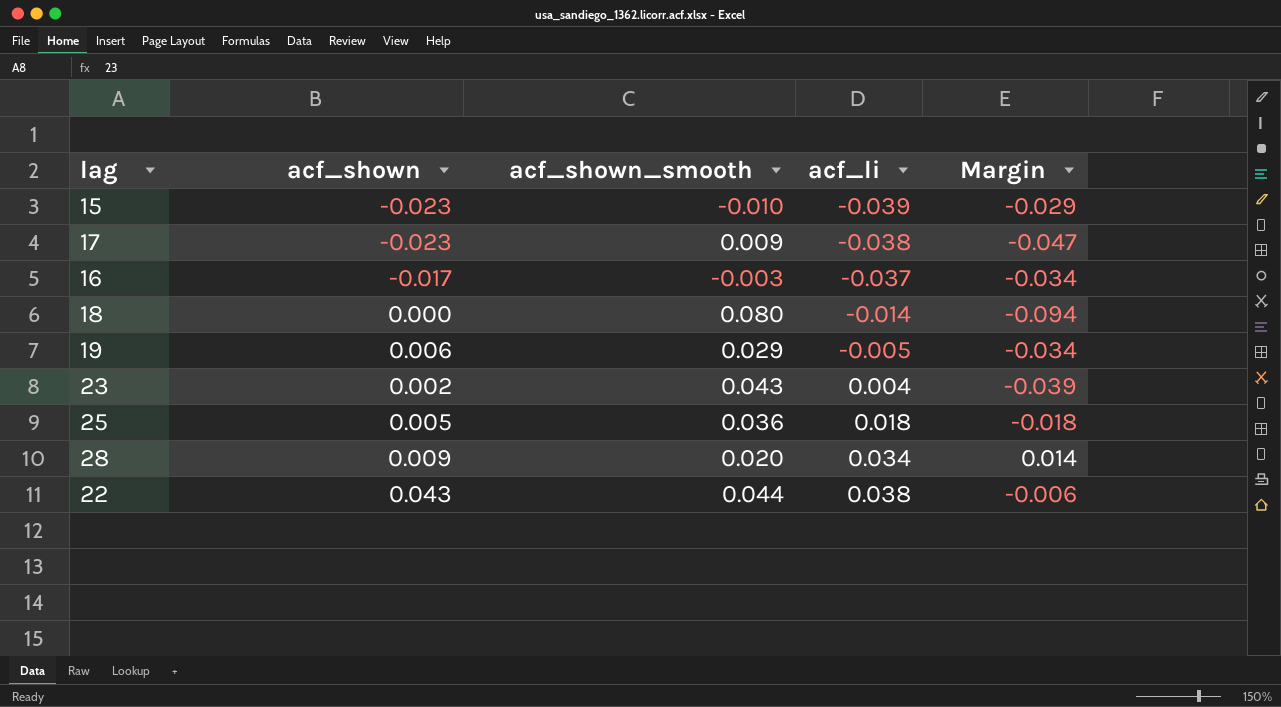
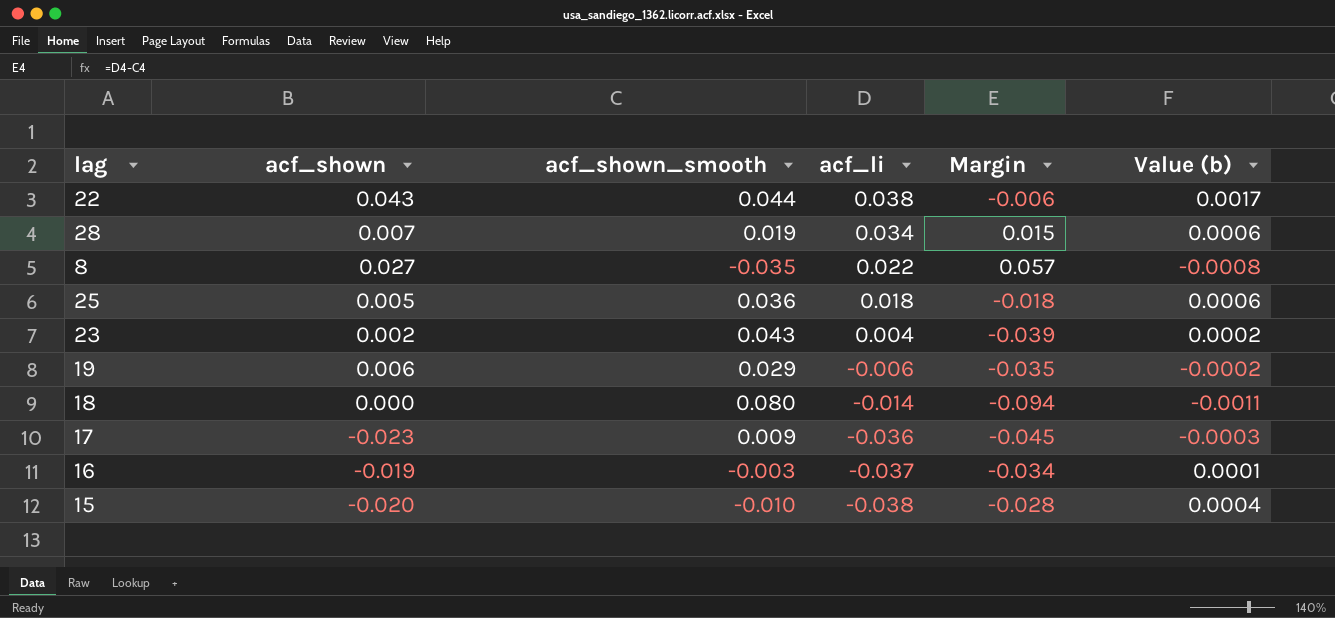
row order: acf_li ascending -> acf_li descending
column Value (b) | formula: none -> [acf_shown_smooth] * [acf_li]
28 | acf_shown: 0.009 -> 0.007
28 | acf_shown_smooth: 0.020 -> 0.019
28 | Margin: 0.014 -> 0.015
row 8: none -> 0.027 | -0.035 | 0.022 | 0.057 | -0.0008
19 | acf_li: -0.005 -> -0.006
19 | Margin: -0.034 -> -0.035
17 | acf_li: -0.038 -> -0.036
17 | Margin: -0.047 -> -0.045
16 | acf_shown: -0.017 -> -0.019
15 | acf_shown: -0.023 -> -0.020
15 | acf_li: -0.039 -> -0.038
15 | Margin: -0.029 -> -0.028

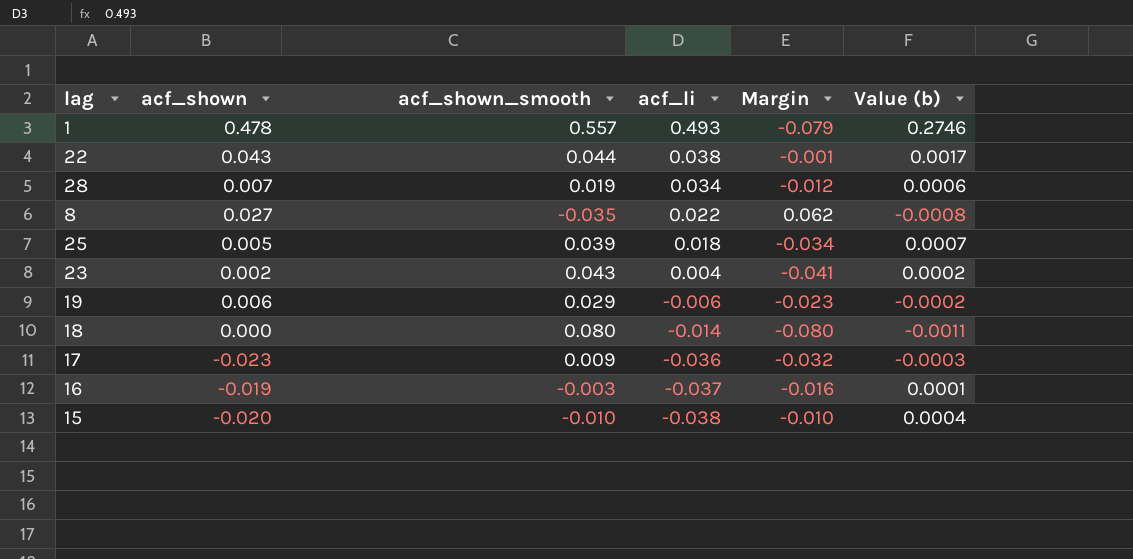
column Margin | formula: [acf_li] - [acf_shown_smooth] -> [acf_shown] - [acf_shown_smooth]
row 1: none -> 0.478 | 0.557 | 0.493 | -0.079 | 0.2746
25 | acf_shown_smooth: 0.036 -> 0.039
25 | Value (b): 0.0006 -> 0.0007

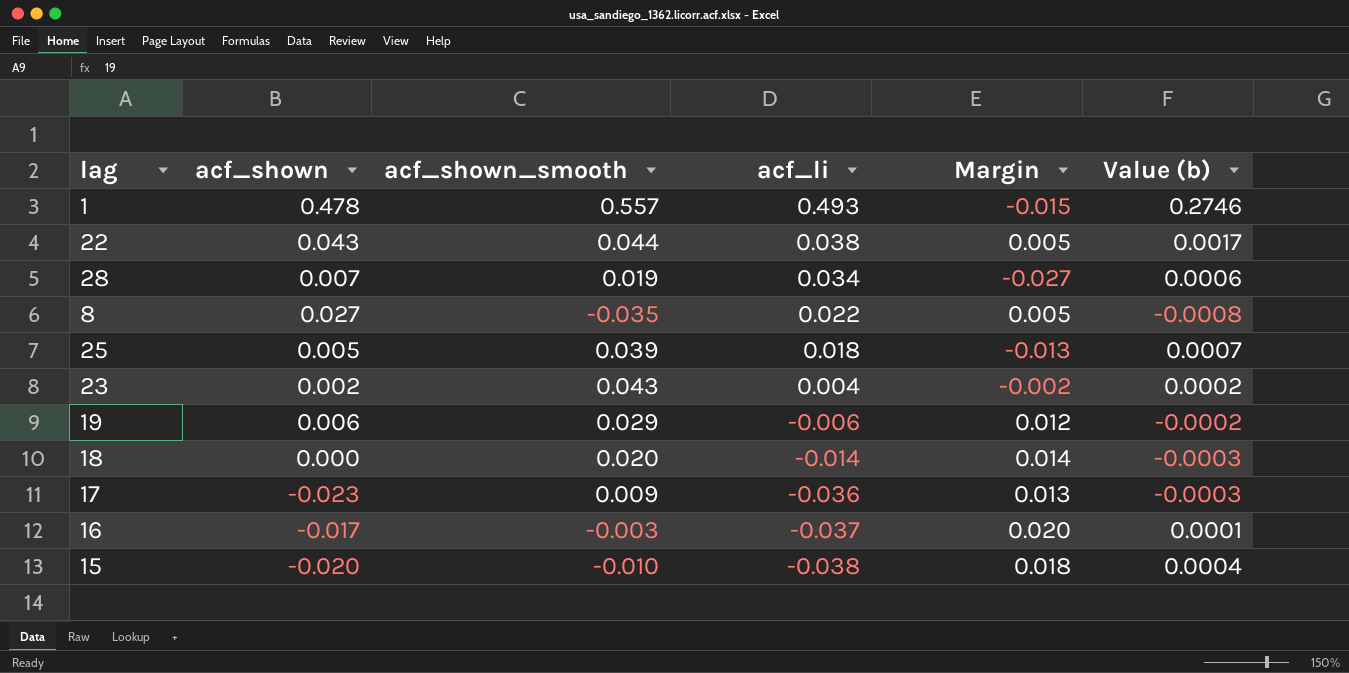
column Margin | formula: [acf_shown] - [acf_shown_smooth] -> [acf_shown] - [acf_li]
18 | acf_shown_smooth: 0.080 -> 0.020
18 | Value (b): -0.0011 -> -0.0003
16 | acf_shown: -0.019 -> -0.017

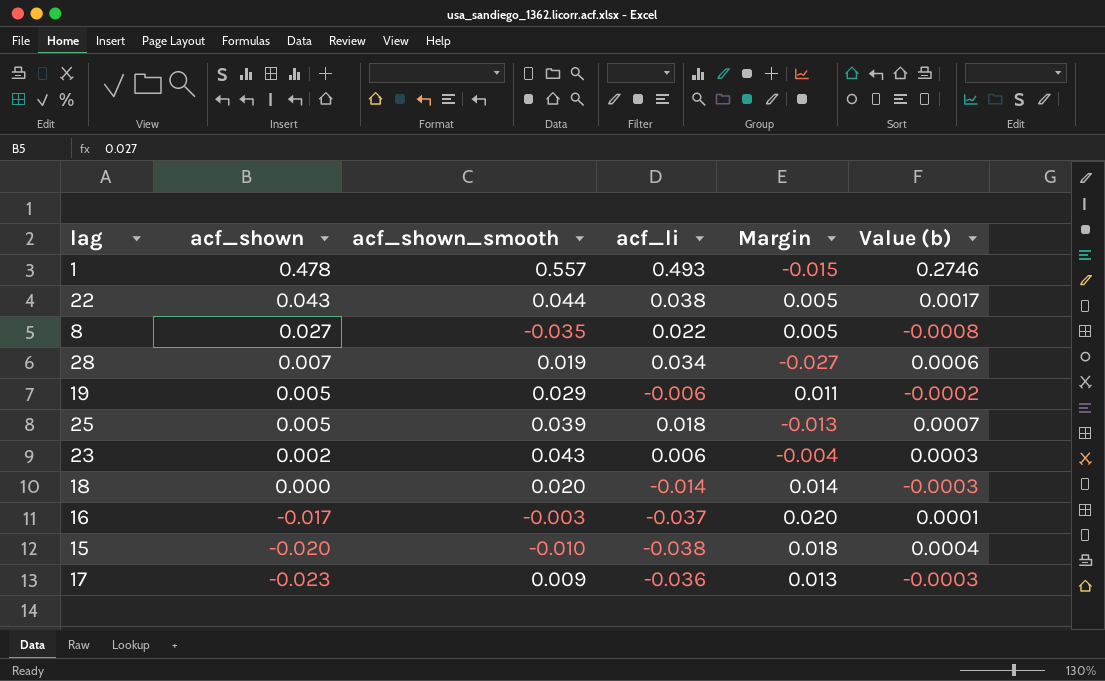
row order: acf_li descending -> acf_shown descending
19 | acf_shown: 0.006 -> 0.005
19 | Margin: 0.012 -> 0.011
23 | acf_li: 0.004 -> 0.006
23 | Margin: -0.002 -> -0.004
23 | Value (b): 0.0002 -> 0.0003

